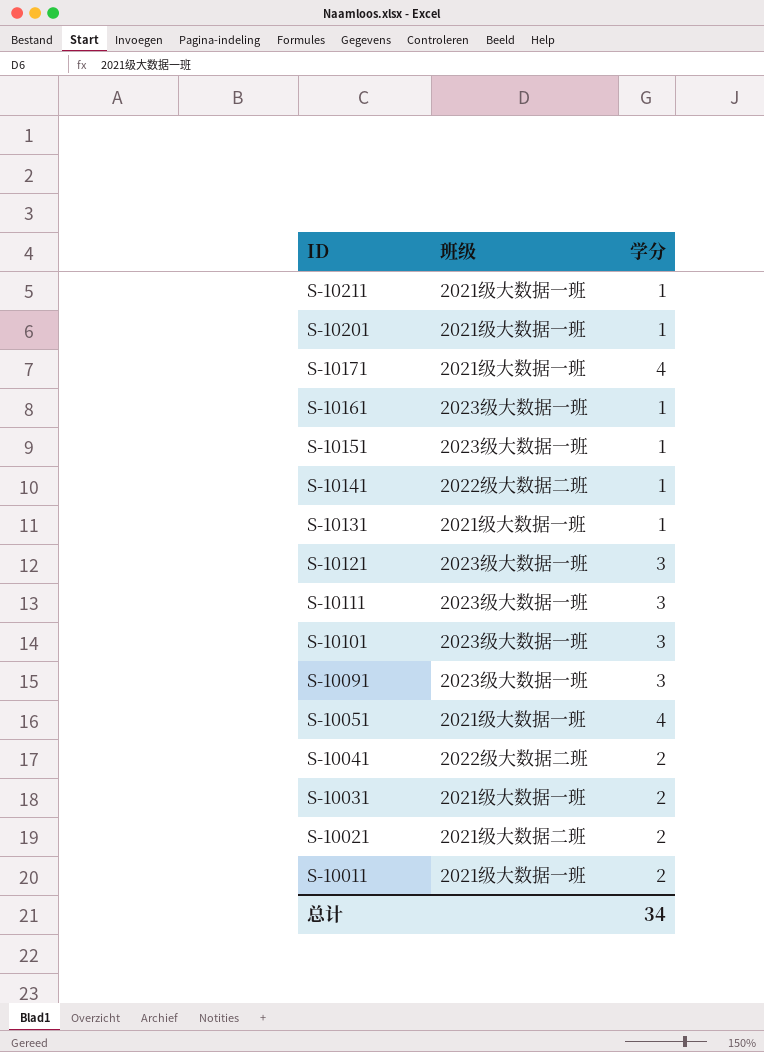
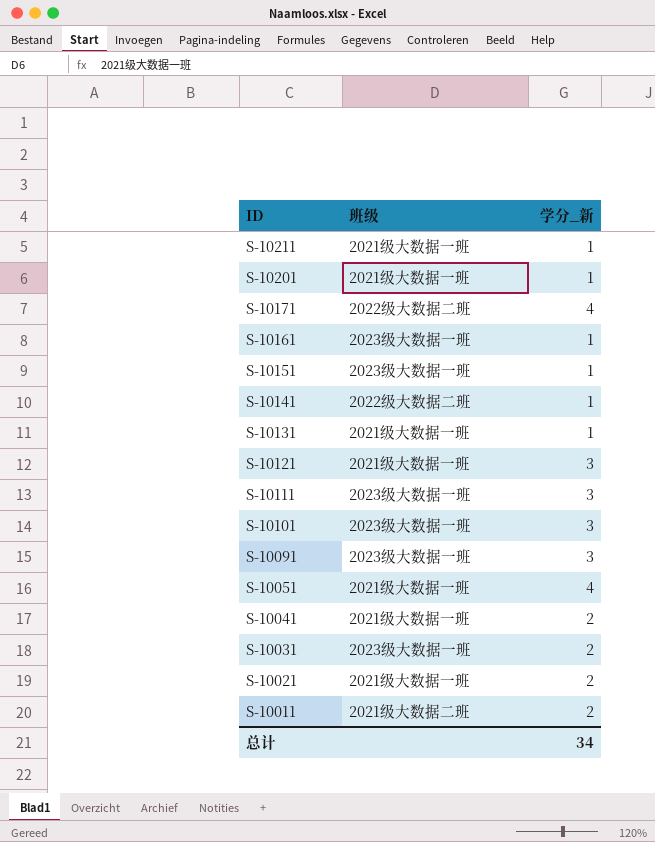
column name: 学分 -> 学分_新
S-10171 | 班级: 2021级大数据一班 -> 2022级大数据二班
S-10121 | 班级: 2023级大数据一班 -> 2021级大数据一班
S-10041 | 班级: 2022级大数据二班 -> 2021级大数据一班
S-10031 | 班级: 2021级大数据一班 -> 2023级大数据一班
S-10021 | 班级: 2021级大数据二班 -> 2021级大数据一班
S-10011 | 班级: 2021级大数据一班 -> 2021级大数据二班

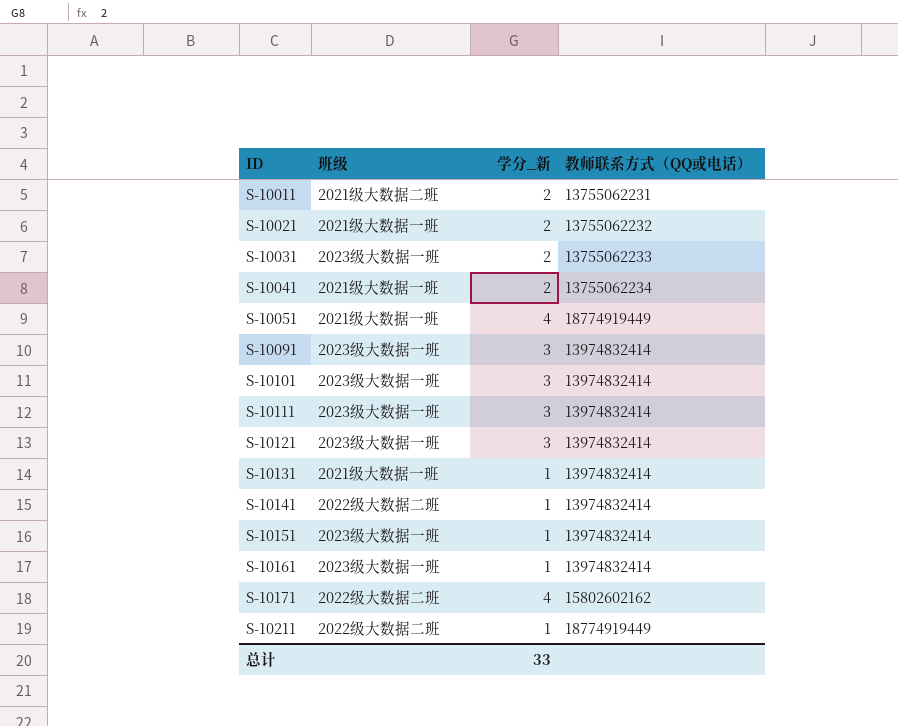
row order: ID descending -> ID ascending
column 教师联系方式（QQ或电话） | position: none -> 4
row S-10201: 2021级大数据一班 | 1 -> none
S-10121 | 班级: 2021级大数据一班 -> 2023级大数据一班
S-10211 | 班级: 2021级大数据一班 -> 2022级大数据二班
总计 | 学分_新: 34 -> 33

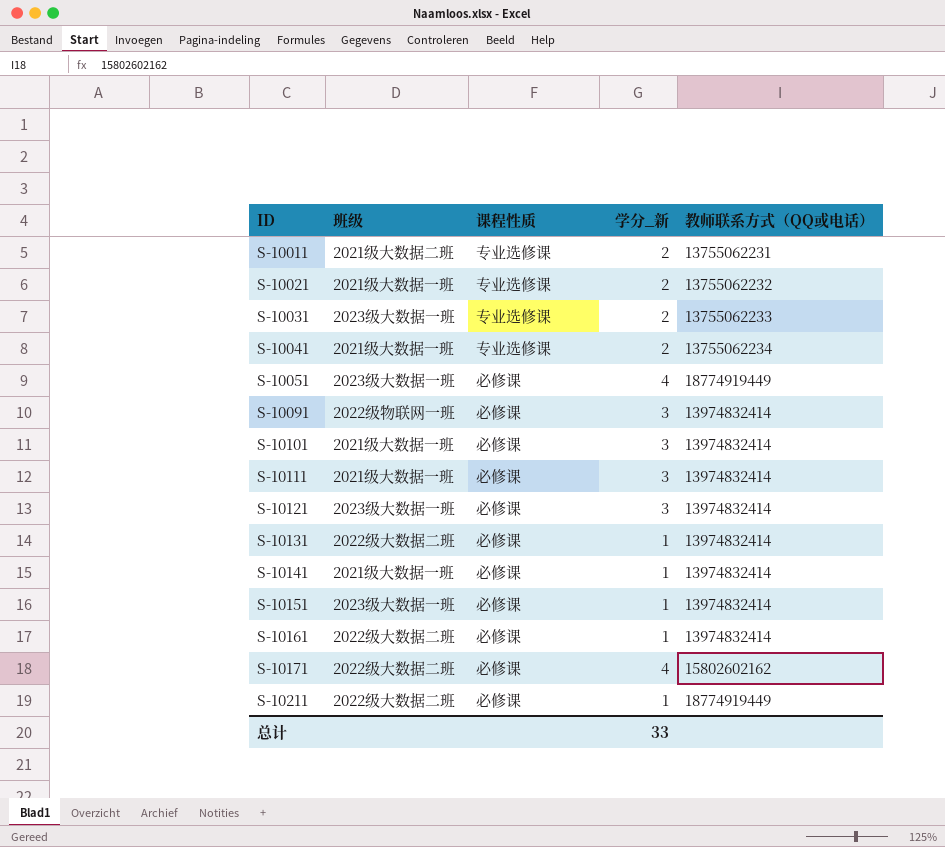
column 课程性质 | position: none -> 3
S-10051 | 班级: 2021级大数据一班 -> 2023级大数据一班
S-10091 | 班级: 2023级大数据一班 -> 2022级物联网一班
S-10101 | 班级: 2023级大数据一班 -> 2021级大数据一班
S-10111 | 班级: 2023级大数据一班 -> 2021级大数据一班
S-10131 | 班级: 2021级大数据一班 -> 2022级大数据二班
S-10141 | 班级: 2022级大数据二班 -> 2021级大数据一班
S-10161 | 班级: 2023级大数据一班 -> 2022级大数据二班

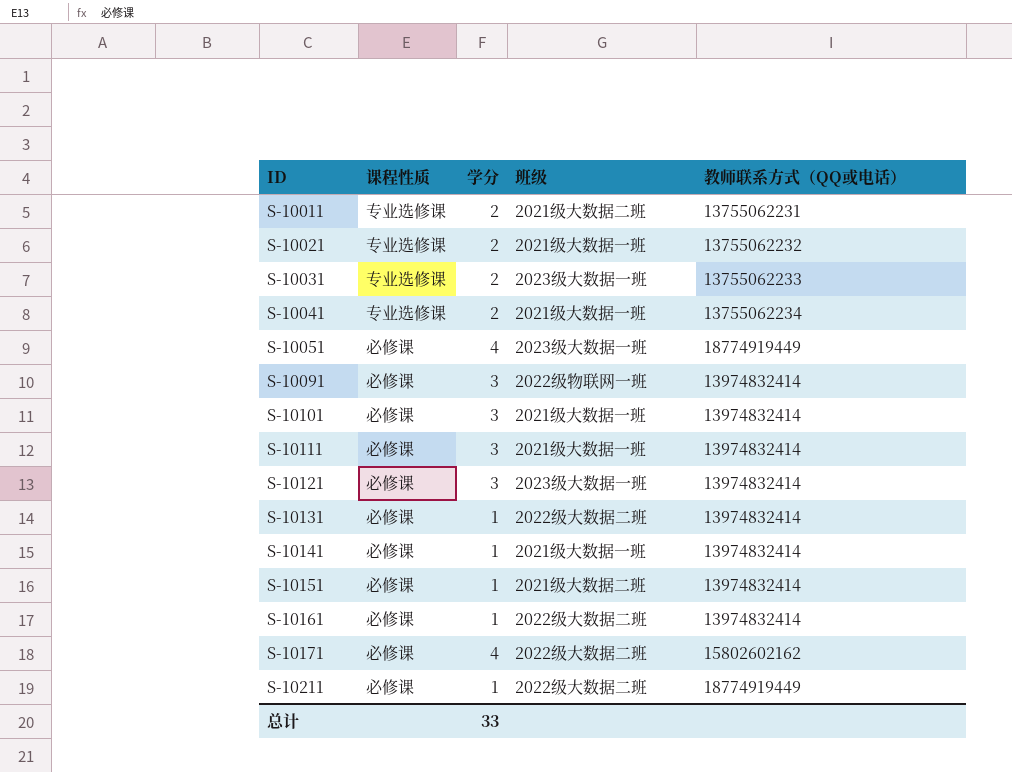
column name: 学分_新 -> 学分
column 班级 | position: 2 -> 4
S-10151 | 班级: 2023级大数据一班 -> 2021级大数据二班

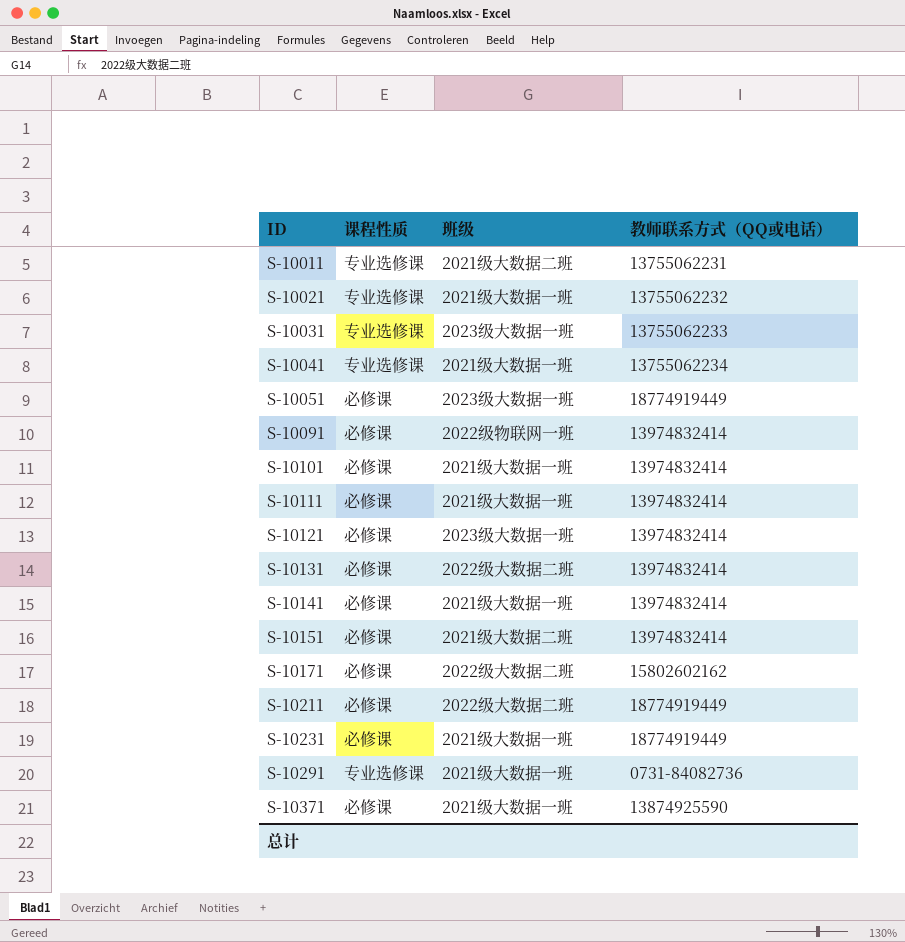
column 学分 | position: 3 -> none
row S-10161: 必修课 | 1 | 2022级大数据二班 | 13974832414 -> none
row S-10231: none -> 必修课 | 2021级大数据一班 | 18774919449
row S-10291: none -> 专业选修课 | 2021级大数据一班 | 0731-84082736
row S-10371: none -> 必修课 | 2021级大数据一班 | 13874925590

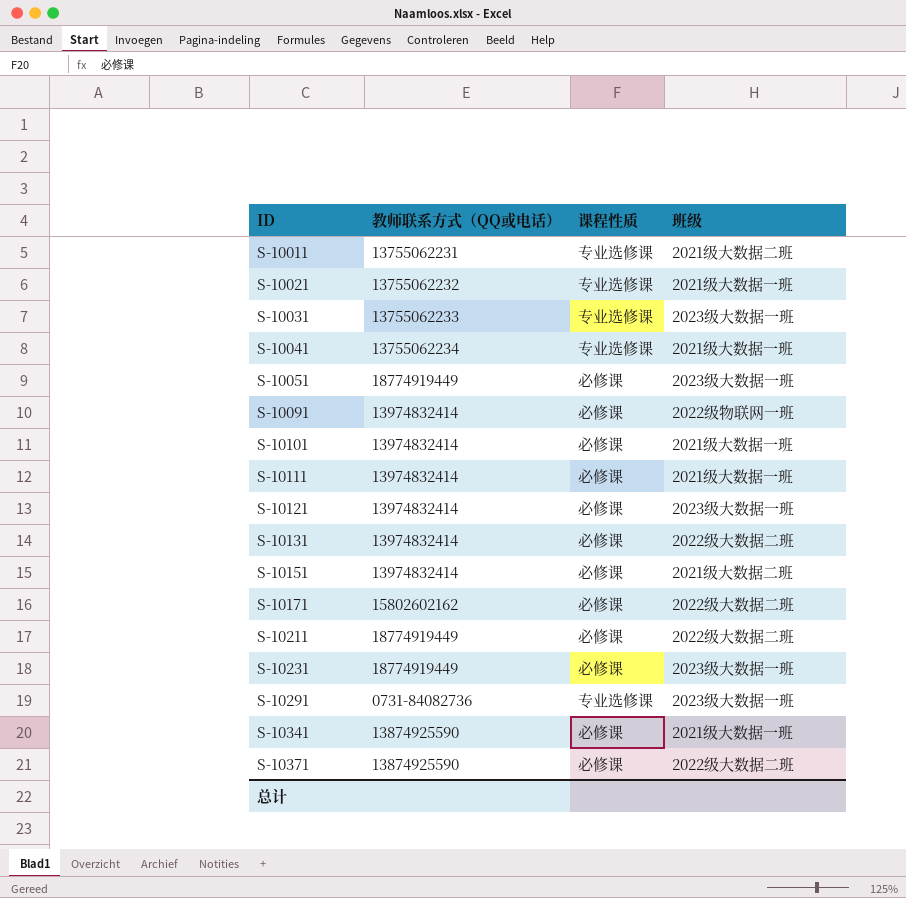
column 教师联系方式（QQ或电话） | position: 4 -> 2
row S-10141: 必修课 | 2021级大数据一班 | 13974832414 -> none
S-10231 | 班级: 2021级大数据一班 -> 2023级大数据一班
S-10291 | 班级: 2021级大数据一班 -> 2023级大数据一班
row S-10341: none -> 13874925590 | 必修课 | 2021级大数据一班
S-10371 | 班级: 2021级大数据一班 -> 2022级大数据二班

